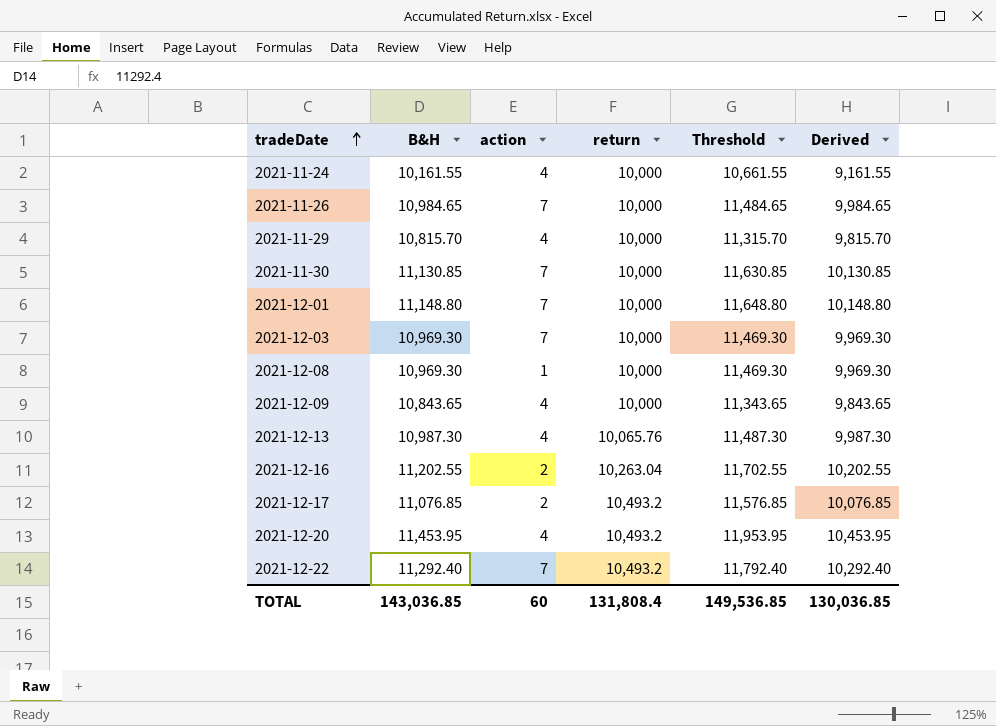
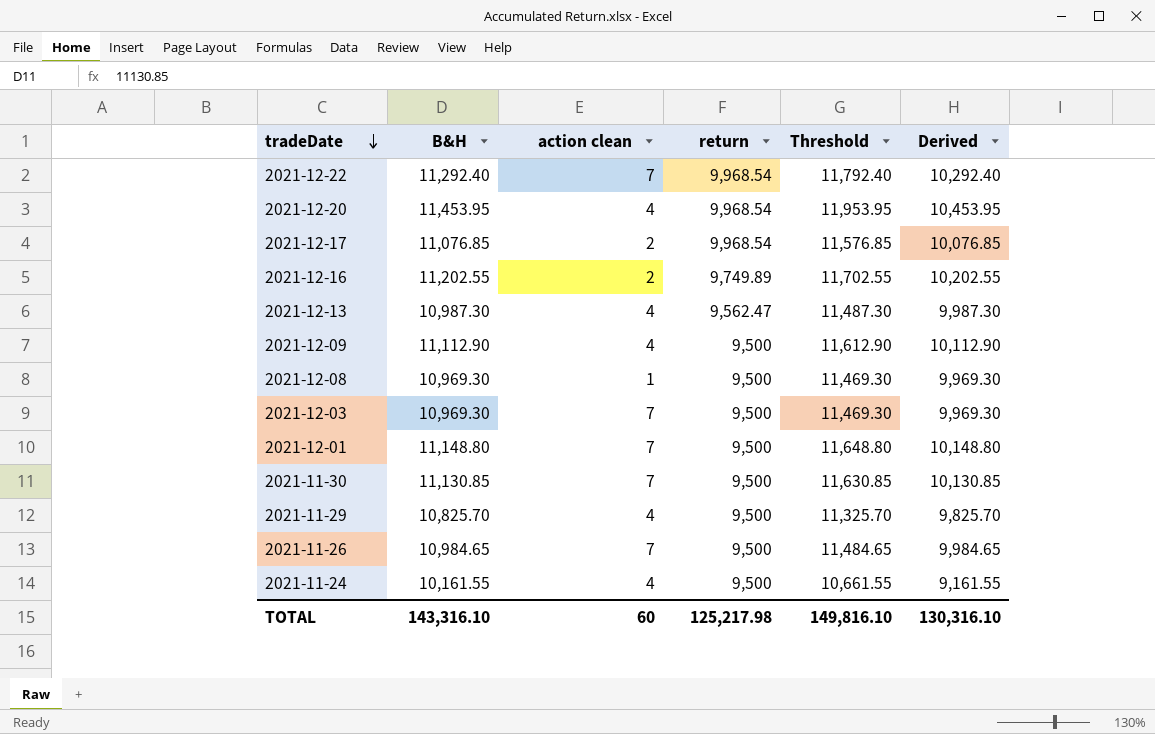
row order: tradeDate ascending -> tradeDate descending
column name: action -> action clean
2021-12-22 | return: 10,493.2 -> 9,968.54
2021-12-20 | return: 10,493.2 -> 9,968.54
2021-12-17 | return: 10,493.2 -> 9,968.54
2021-12-16 | return: 10,263.04 -> 9,749.89
2021-12-13 | return: 10,065.76 -> 9,562.47
2021-12-09 | B&H: 10,843.65 -> 11,112.90
2021-12-09 | return: 10,000 -> 9,500
2021-12-09 | Threshold: 11,343.65 -> 11,612.90
2021-12-09 | Derived: 9,843.65 -> 10,112.90
2021-12-08 | return: 10,000 -> 9,500
2021-12-03 | return: 10,000 -> 9,500
2021-12-01 | return: 10,000 -> 9,500
2021-11-30 | return: 10,000 -> 9,500
2021-11-29 | B&H: 10,815.70 -> 10,825.70
2021-11-29 | return: 10,000 -> 9,500
2021-11-29 | Threshold: 11,315.70 -> 11,325.70
2021-11-29 | Derived: 9,815.70 -> 9,825.70
2021-11-26 | return: 10,000 -> 9,500
2021-11-24 | return: 10,000 -> 9,500
TOTAL | B&H: 143,036.85 -> 143,316.10
TOTAL | return: 131,808.4 -> 125,217.98
TOTAL | Threshold: 149,536.85 -> 149,816.10
TOTAL | Derived: 130,036.85 -> 130,316.10

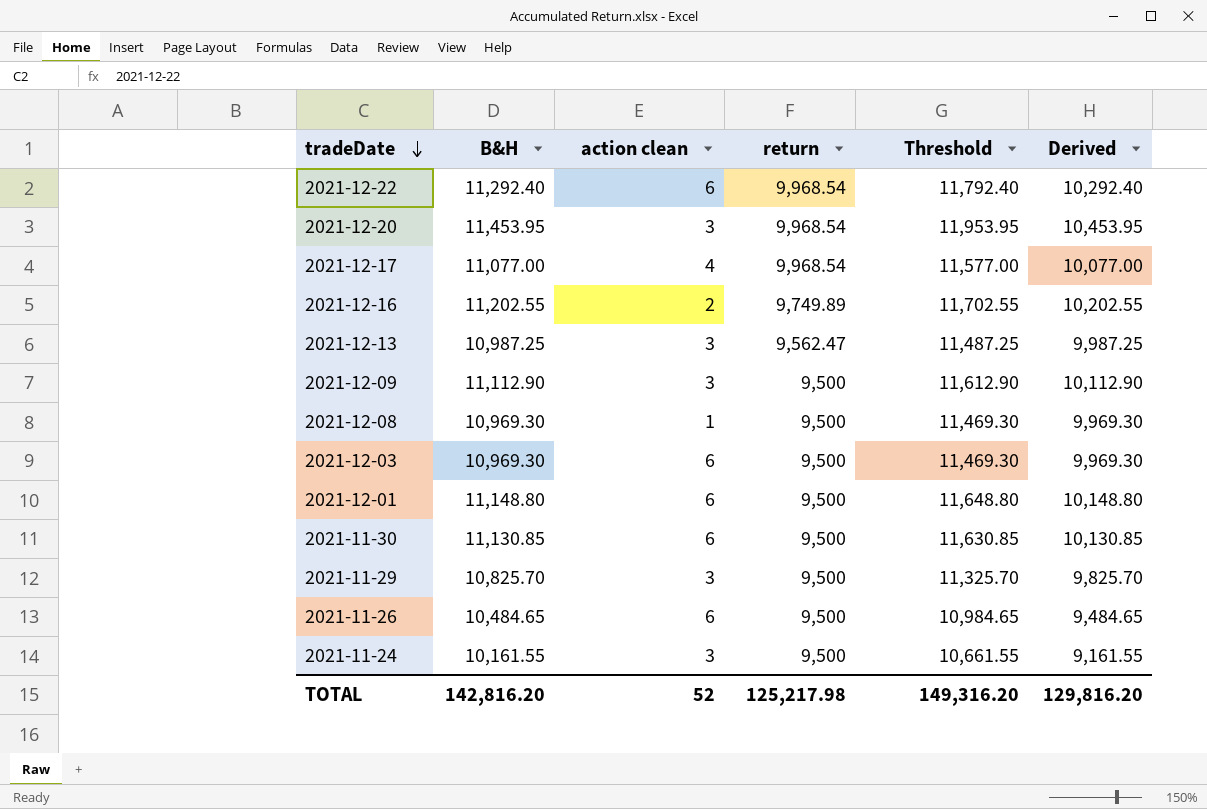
2021-12-22 | action clean: 7 -> 6
2021-12-20 | action clean: 4 -> 3
2021-12-17 | B&H: 11,076.85 -> 11,077.00
2021-12-17 | action clean: 2 -> 4
2021-12-17 | Threshold: 11,576.85 -> 11,577.00
2021-12-17 | Derived: 10,076.85 -> 10,077.00
2021-12-13 | B&H: 10,987.30 -> 10,987.25
2021-12-13 | action clean: 4 -> 3
2021-12-13 | Threshold: 11,487.30 -> 11,487.25
2021-12-13 | Derived: 9,987.30 -> 9,987.25
2021-12-09 | action clean: 4 -> 3
2021-12-03 | action clean: 7 -> 6
2021-12-01 | action clean: 7 -> 6
2021-11-30 | action clean: 7 -> 6
2021-11-29 | action clean: 4 -> 3
2021-11-26 | B&H: 10,984.65 -> 10,484.65
2021-11-26 | action clean: 7 -> 6
2021-11-26 | Threshold: 11,484.65 -> 10,984.65
2021-11-26 | Derived: 9,984.65 -> 9,484.65
2021-11-24 | action clean: 4 -> 3
TOTAL | B&H: 143,316.10 -> 142,816.20
TOTAL | action clean: 60 -> 52
TOTAL | Threshold: 149,816.10 -> 149,316.20
TOTAL | Derived: 130,316.10 -> 129,816.20

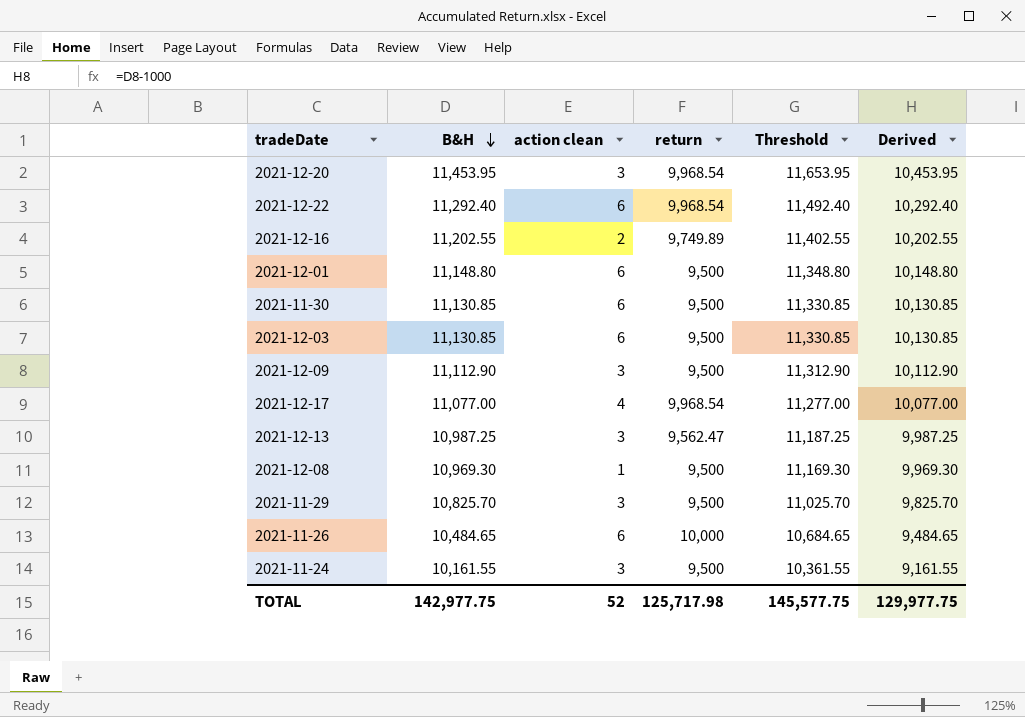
row order: tradeDate descending -> B&H descending
column Threshold | formula: [B&H] + 500 -> [B&H] + 200
2021-12-03 | B&H: 10,969.30 -> 11,130.85
2021-12-03 | Derived: 9,969.30 -> 10,130.85
2021-11-26 | return: 9,500 -> 10,000
TOTAL | B&H: 142,816.20 -> 142,977.75
TOTAL | return: 125,217.98 -> 125,717.98
TOTAL | Threshold: 149,316.20 -> 145,577.75
TOTAL | Derived: 129,816.20 -> 129,977.75

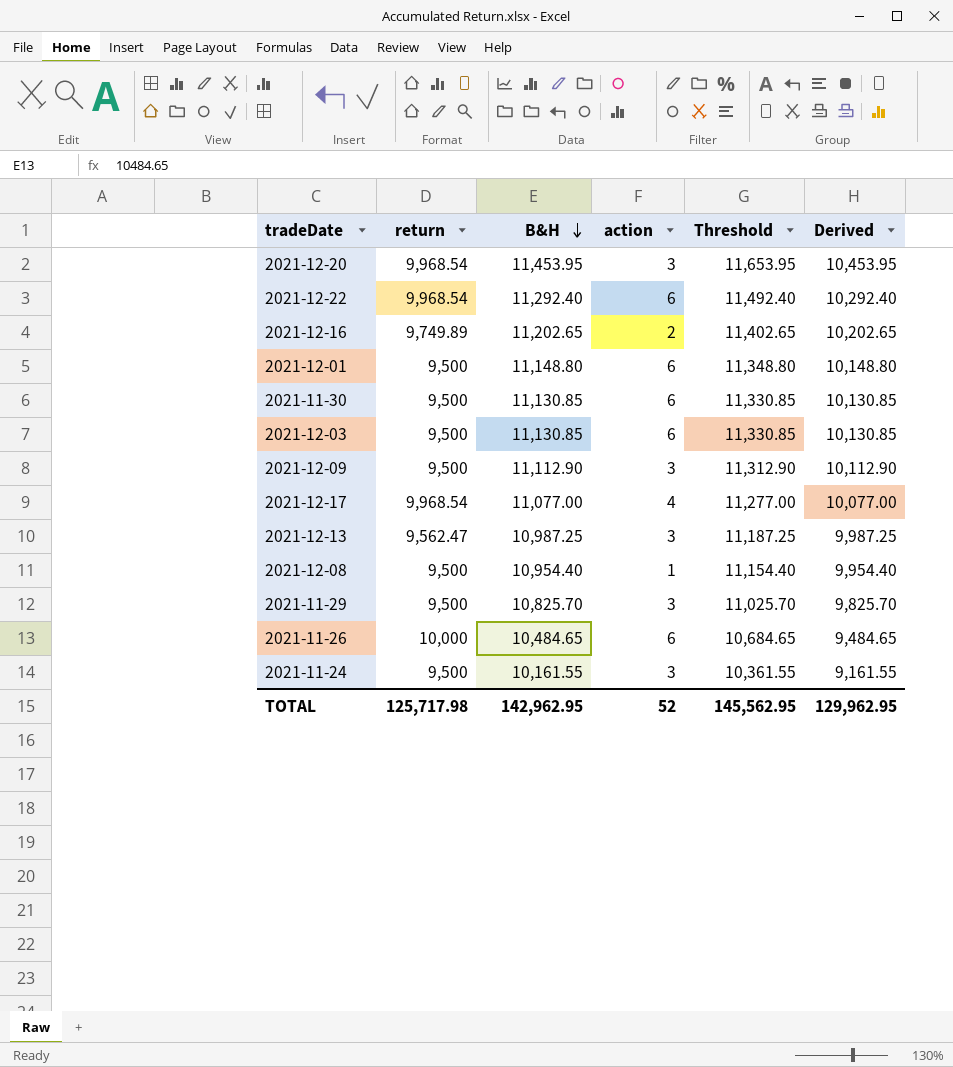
column return | position: 4 -> 2
column name: action clean -> action
2021-12-16 | B&H: 11,202.55 -> 11,202.65
2021-12-16 | Threshold: 11,402.55 -> 11,402.65
2021-12-16 | Derived: 10,202.55 -> 10,202.65
2021-12-08 | B&H: 10,969.30 -> 10,954.40
2021-12-08 | Threshold: 11,169.30 -> 11,154.40
2021-12-08 | Derived: 9,969.30 -> 9,954.40
TOTAL | B&H: 142,977.75 -> 142,962.95
TOTAL | Threshold: 145,577.75 -> 145,562.95
TOTAL | Derived: 129,977.75 -> 129,962.95

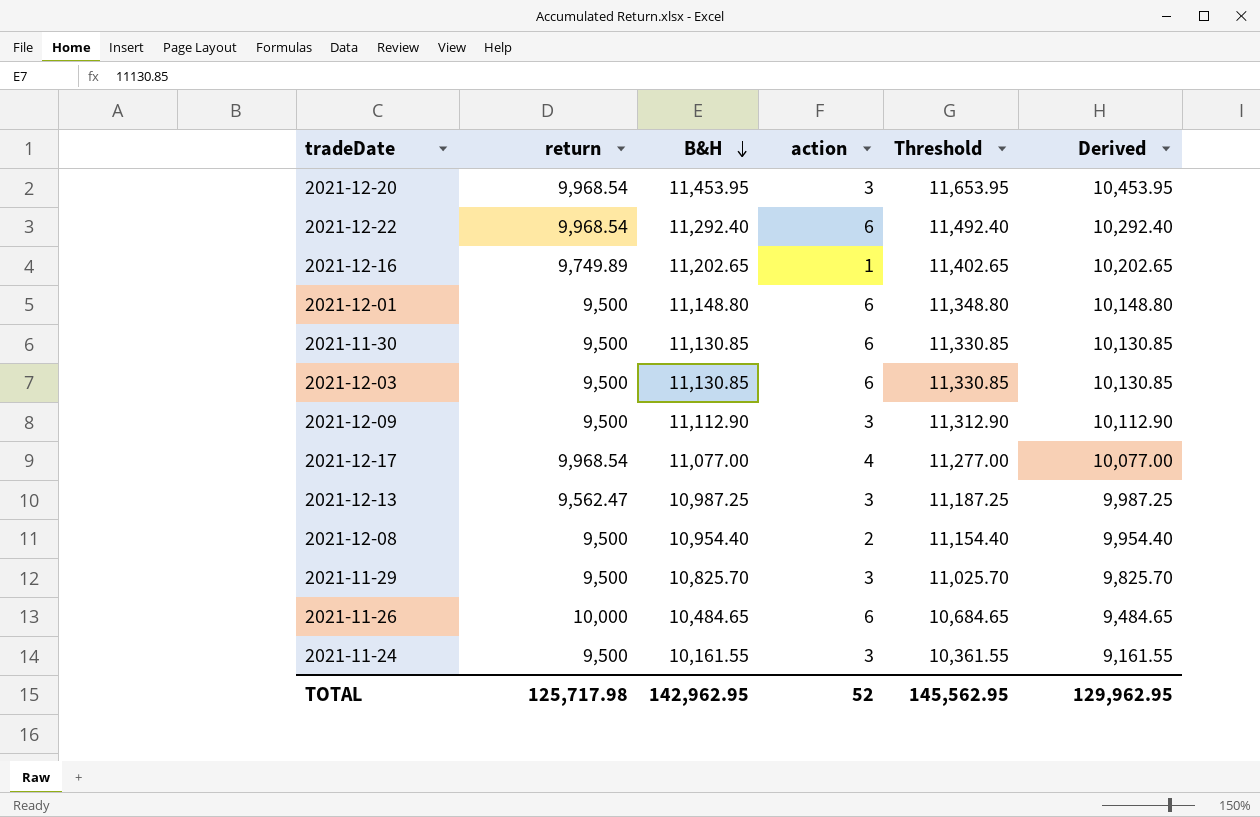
2021-12-16 | action: 2 -> 1
2021-12-08 | action: 1 -> 2

